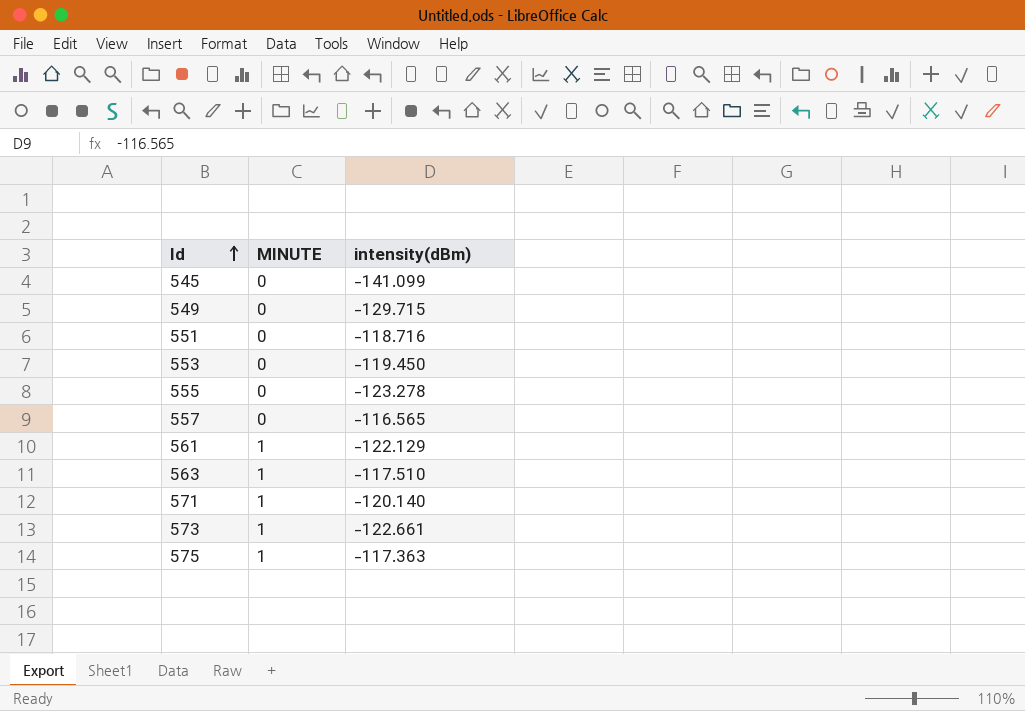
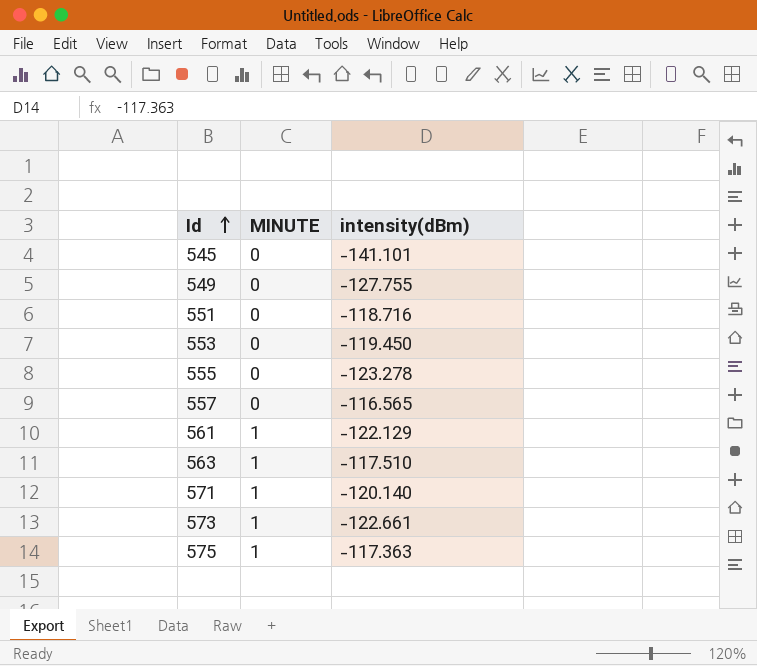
545 | intensity(dBm): -141.099 -> -141.101
549 | intensity(dBm): -129.715 -> -127.755

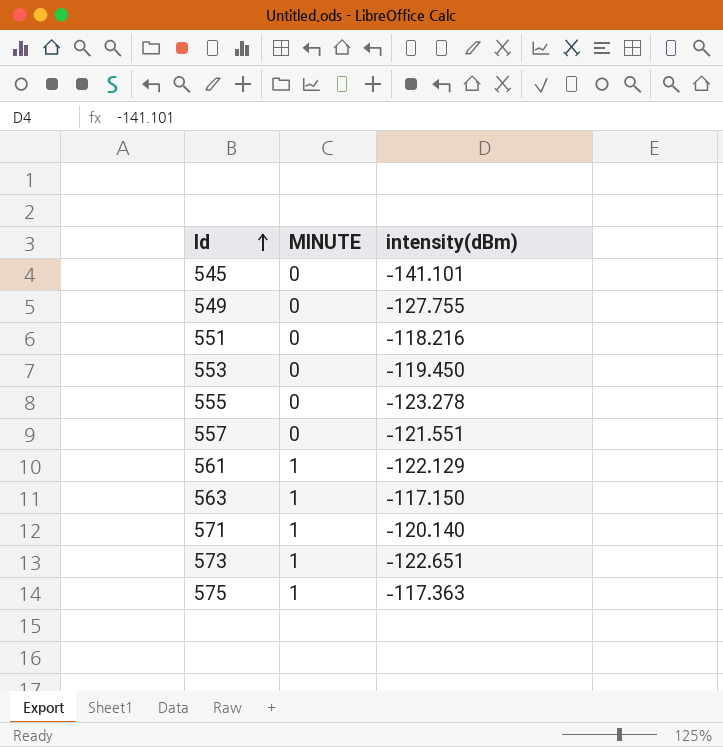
551 | intensity(dBm): -118.716 -> -118.216
557 | intensity(dBm): -116.565 -> -121.551
563 | intensity(dBm): -117.510 -> -117.150
573 | intensity(dBm): -122.661 -> -122.651

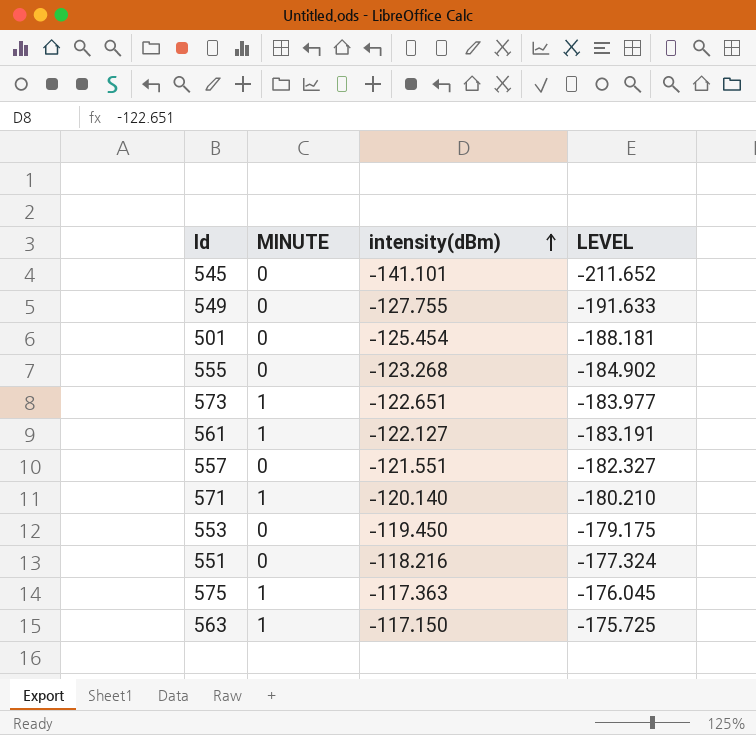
row order: Id ascending -> intensity(dBm) ascending
column LEVEL | formula: none -> [intensity(dBm)] * 1.5
row 501: none -> 0 | -125.454 | -188.181
555 | intensity(dBm): -123.278 -> -123.268
561 | intensity(dBm): -122.129 -> -122.127

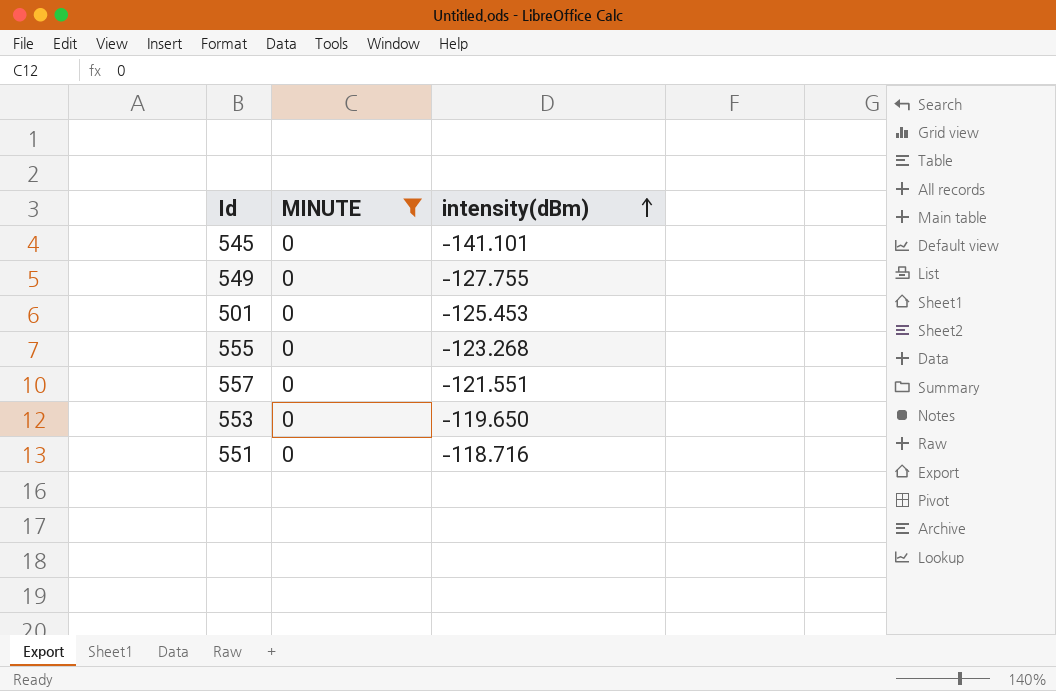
filter: none -> MINUTE = 0
column LEVEL | formula: [intensity(dBm)] * 1.5 -> none
501 | intensity(dBm): -125.454 -> -125.453
553 | intensity(dBm): -119.450 -> -119.650
551 | intensity(dBm): -118.216 -> -118.716

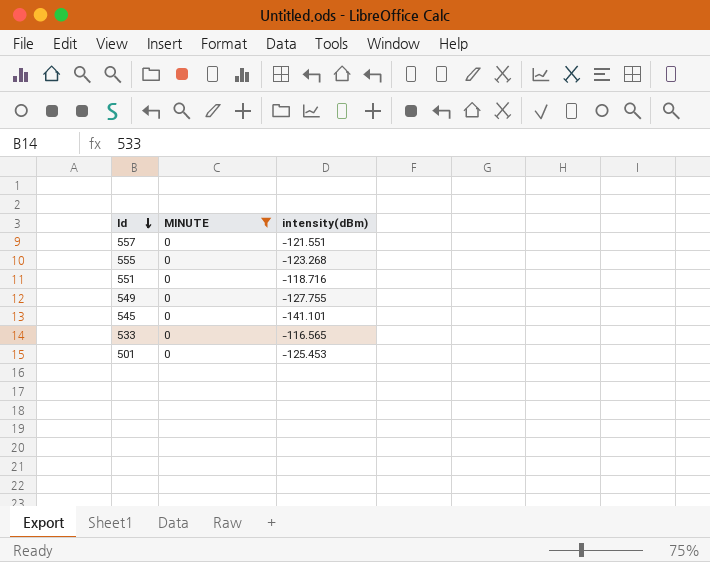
row order: intensity(dBm) ascending -> Id descending
row 553: 0 | -119.650 -> none
row 533: none -> 0 | -116.565

